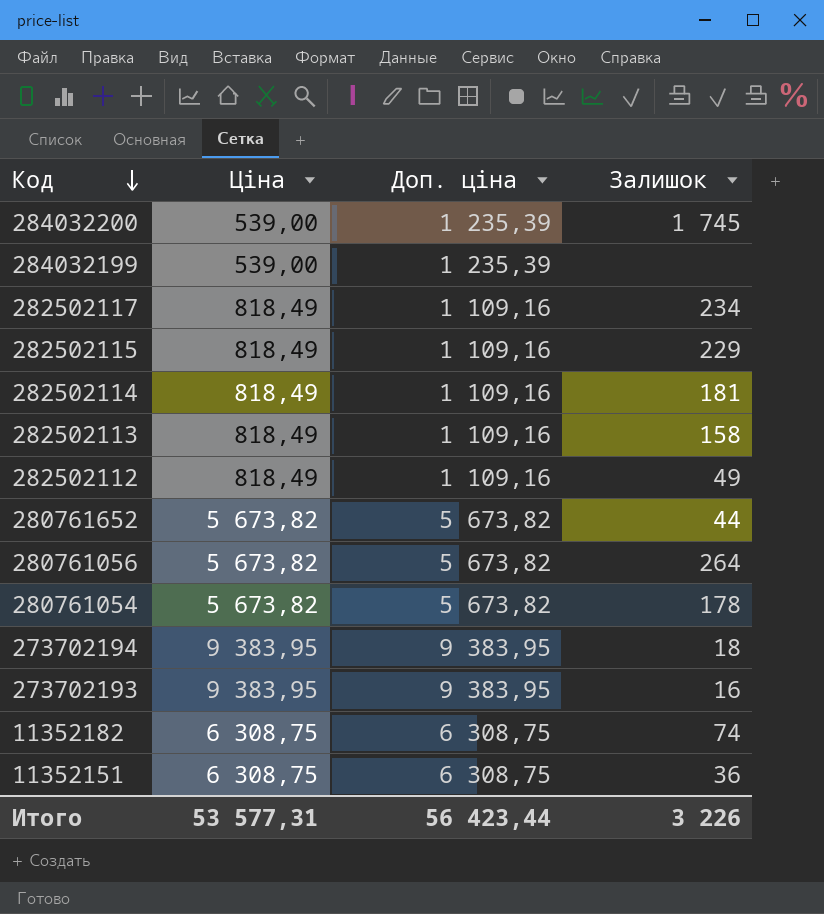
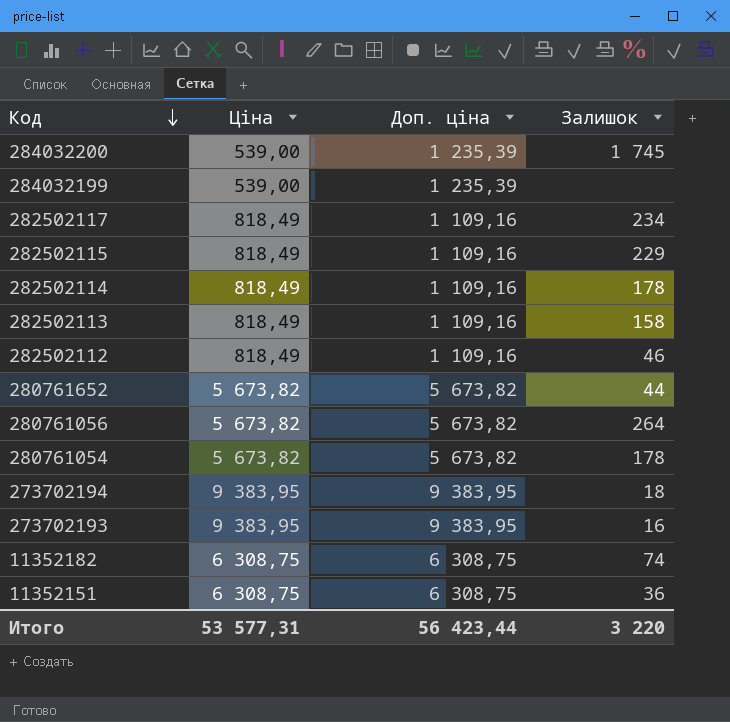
282502114 | Залишок: 181 -> 178
282502112 | Залишок: 49 -> 46
Итого | Залишок: 3 226 -> 3 220

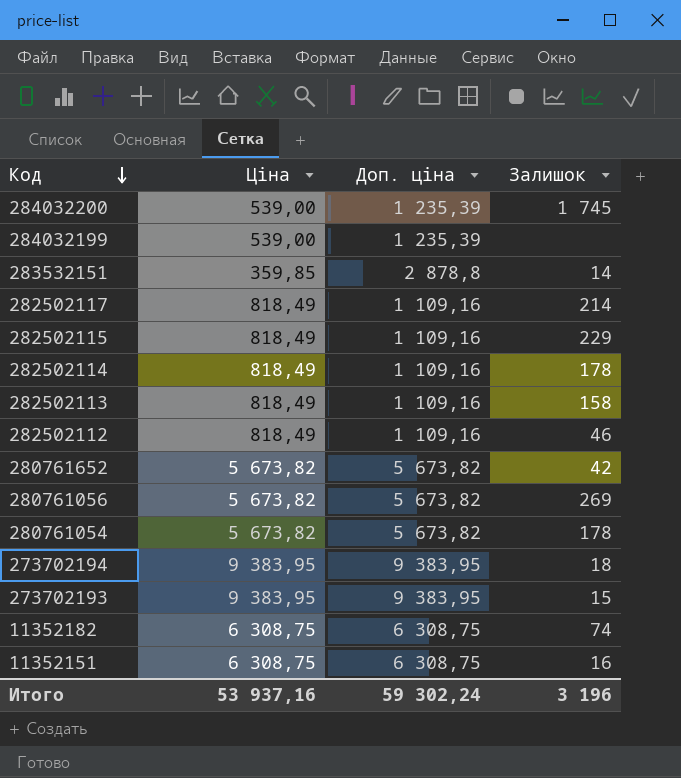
row 283532151: none -> 359,85 | 2 878,8 | 14
282502117 | Залишок: 234 -> 214
280761652 | Залишок: 44 -> 42
280761056 | Залишок: 264 -> 269
273702193 | Залишок: 16 -> 15
11352151 | Залишок: 36 -> 16
Итого | Ціна: 53 577,31 -> 53 937,16
Итого | Доп. ціна: 56 423,44 -> 59 302,24
Итого | Залишок: 3 220 -> 3 196

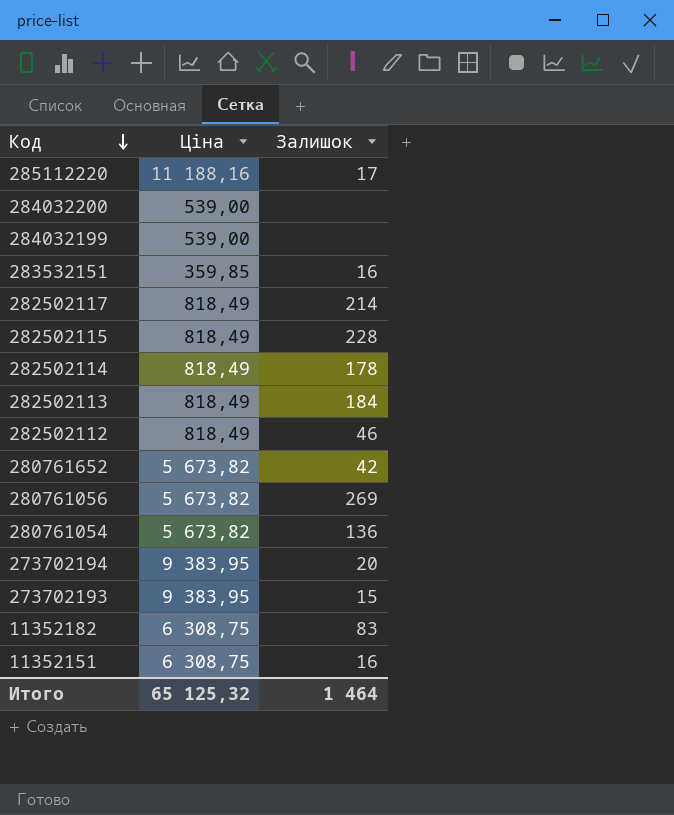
column Доп. ціна | position: 3 -> none
row 285112220: none -> 11 188,16 | 17
284032200 | Залишок: 1 745 -> none
283532151 | Залишок: 14 -> 16
282502115 | Залишок: 229 -> 228
282502113 | Залишок: 158 -> 184
280761054 | Залишок: 178 -> 136
273702194 | Залишок: 18 -> 20
11352182 | Залишок: 74 -> 83
Итого | Ціна: 53 937,16 -> 65 125,32
Итого | Залишок: 3 196 -> 1 464

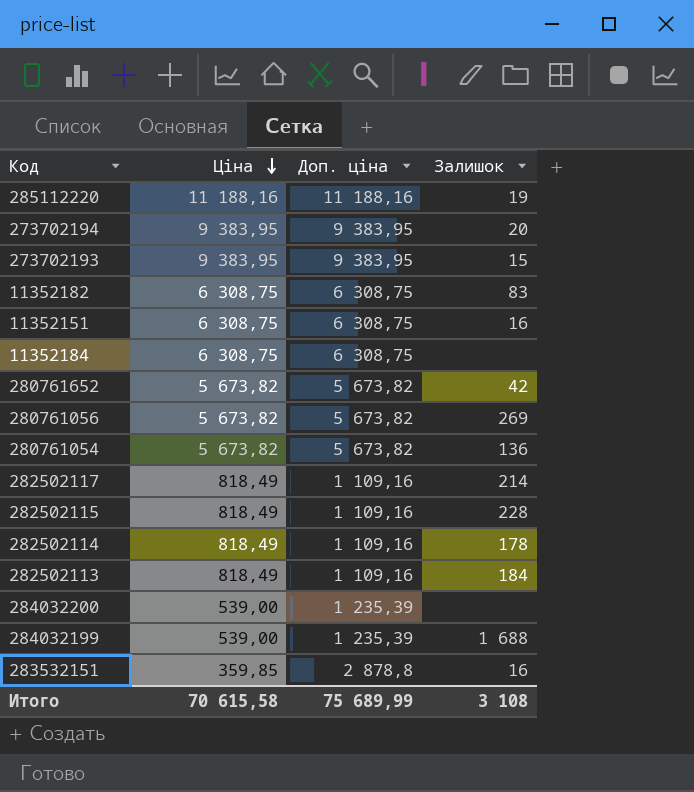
row order: Код descending -> Ціна descending
column Доп. ціна | position: none -> 3
row 282502112: 818,49 | 46 -> none
285112220 | Залишок: 17 -> 19
row 11352184: none -> 6 308,75 | 6 308,75 | none
284032199 | Залишок: none -> 1 688
Итого | Ціна: 65 125,32 -> 70 615,58
Итого | Залишок: 1 464 -> 3 108

